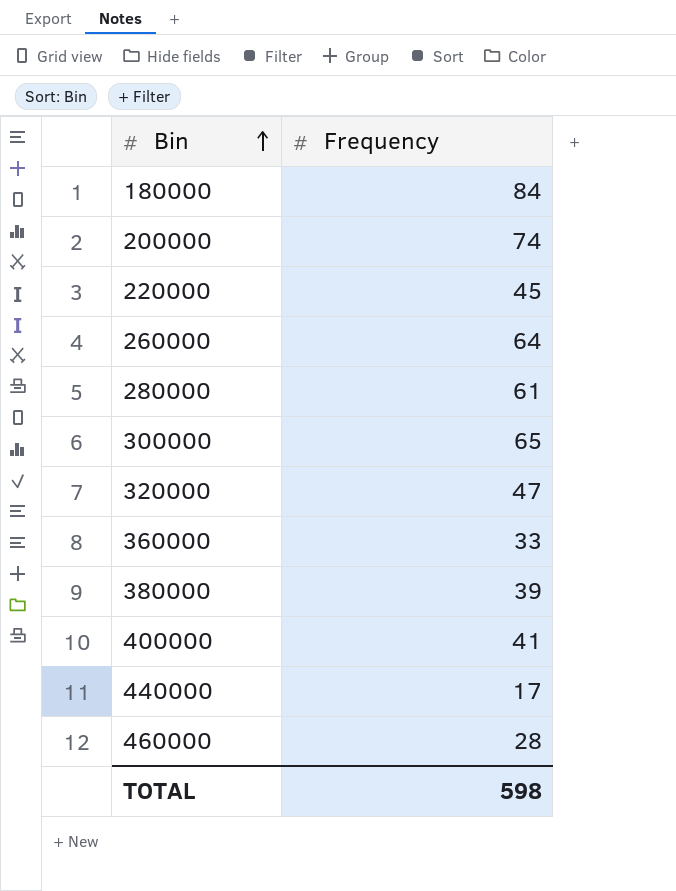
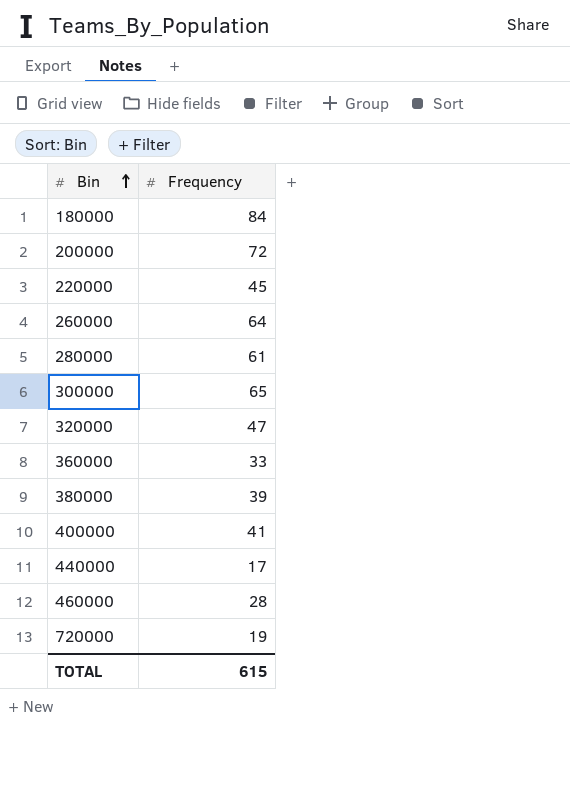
200000 | Frequency: 74 -> 72
row 720000: none -> 19
TOTAL | Frequency: 598 -> 615

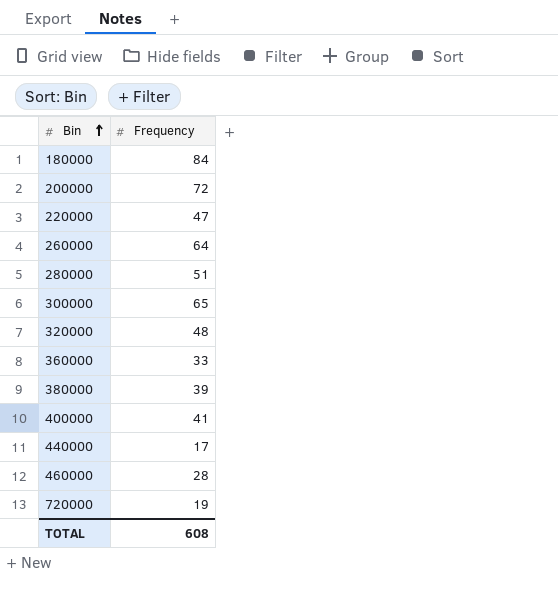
220000 | Frequency: 45 -> 47
280000 | Frequency: 61 -> 51
320000 | Frequency: 47 -> 48
TOTAL | Frequency: 615 -> 608

